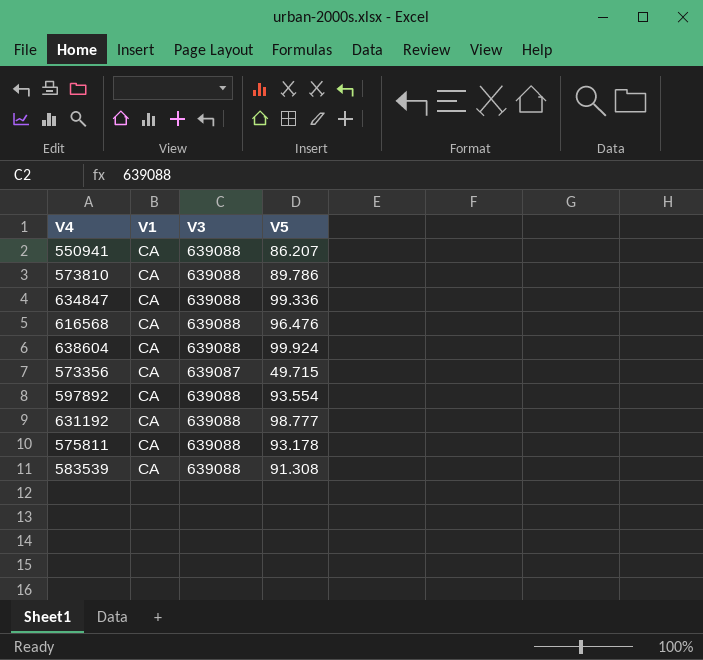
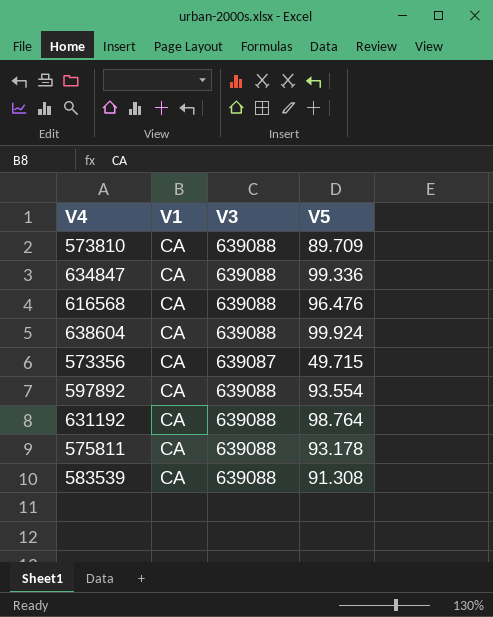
row 550941: CA | 639088 | 86.207 -> none
573810 | V5: 89.786 -> 89.709
631192 | V5: 98.777 -> 98.764

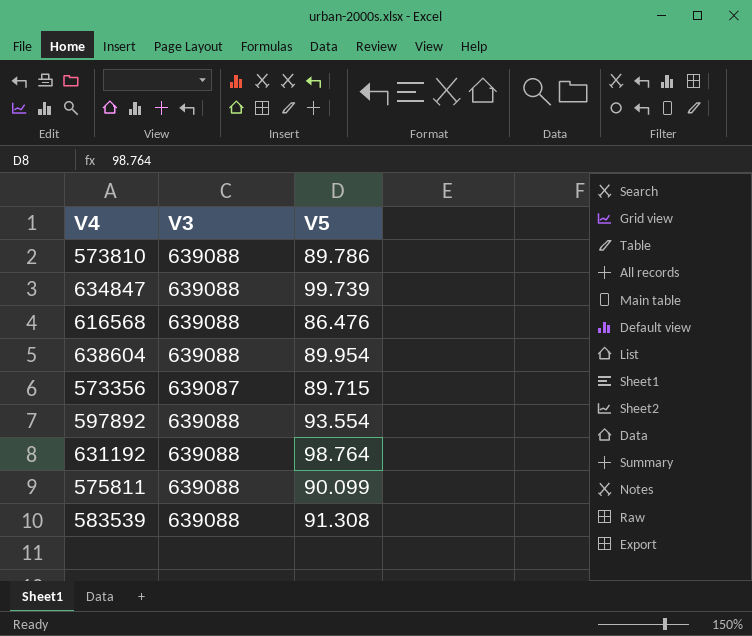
column V1 | position: 2 -> none
573810 | V5: 89.709 -> 89.786
634847 | V5: 99.336 -> 99.739
616568 | V5: 96.476 -> 86.476
638604 | V5: 99.924 -> 89.954
573356 | V5: 49.715 -> 89.715
575811 | V5: 93.178 -> 90.099

